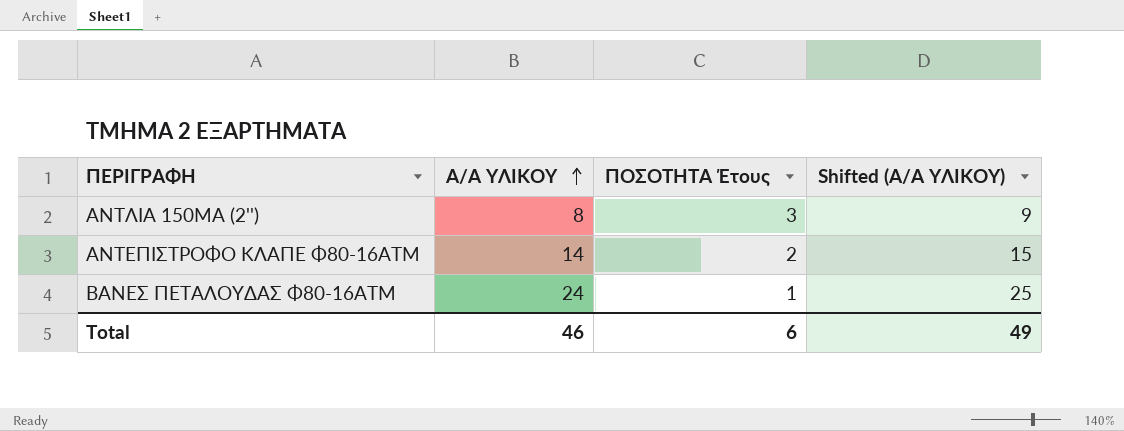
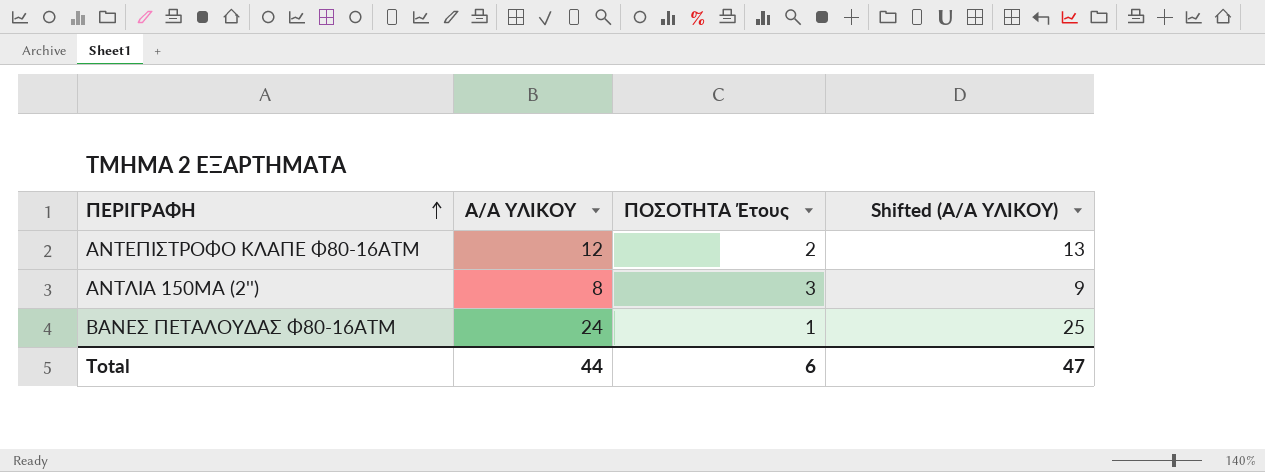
row order: Α/Α ΥΛΙΚΟΥ ascending -> ΠΕΡΙΓΡΑΦΗ ascending
ΑΝΤΕΠΙΣΤΡΟΦΟ ΚΛΑΠΕ Φ80-16ΑΤΜ | Α/Α ΥΛΙΚΟΥ: 14 -> 12
ΑΝΤΕΠΙΣΤΡΟΦΟ ΚΛΑΠΕ Φ80-16ΑΤΜ | Shifted (Α/Α ΥΛΙΚΟΥ): 15 -> 13
Total | Α/Α ΥΛΙΚΟΥ: 46 -> 44
Total | Shifted (Α/Α ΥΛΙΚΟΥ): 49 -> 47

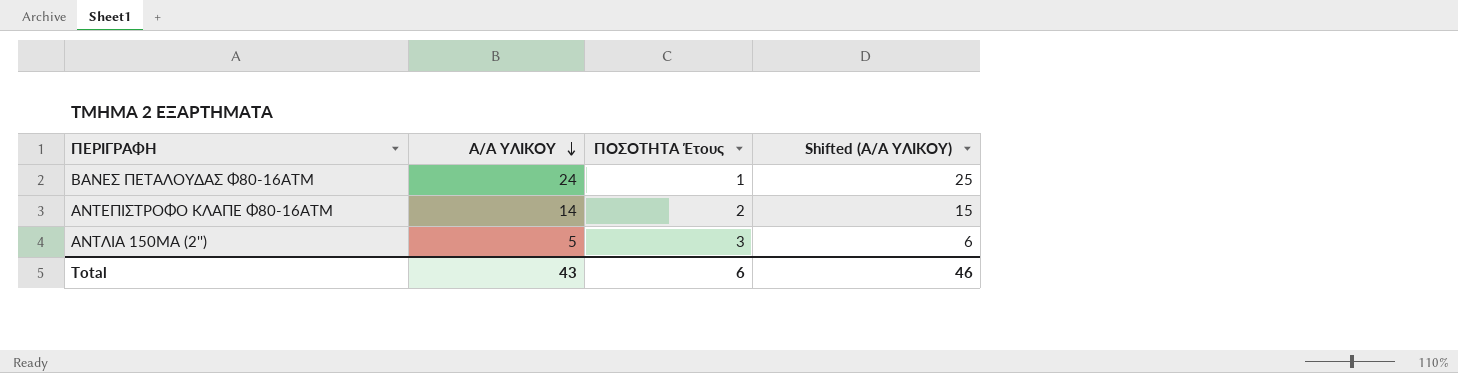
row order: ΠΕΡΙΓΡΑΦΗ ascending -> Α/Α ΥΛΙΚΟΥ descending
ΑΝΤΕΠΙΣΤΡΟΦΟ ΚΛΑΠΕ Φ80-16ΑΤΜ | Α/Α ΥΛΙΚΟΥ: 12 -> 14
ΑΝΤΕΠΙΣΤΡΟΦΟ ΚΛΑΠΕ Φ80-16ΑΤΜ | Shifted (Α/Α ΥΛΙΚΟΥ): 13 -> 15
ΑΝΤΛΙΑ 150MA (2'') | Α/Α ΥΛΙΚΟΥ: 8 -> 5
ΑΝΤΛΙΑ 150MA (2'') | Shifted (Α/Α ΥΛΙΚΟΥ): 9 -> 6
Total | Α/Α ΥΛΙΚΟΥ: 44 -> 43
Total | Shifted (Α/Α ΥΛΙΚΟΥ): 47 -> 46

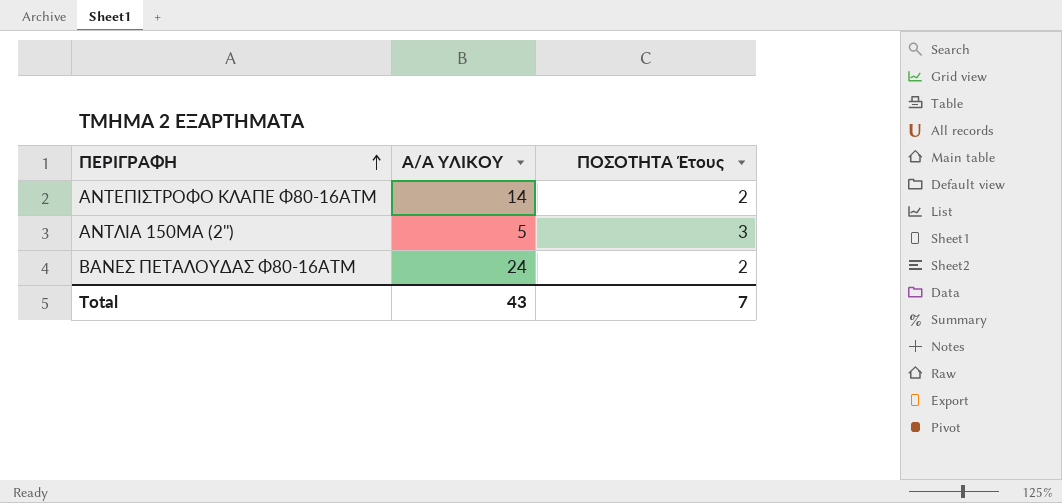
row order: Α/Α ΥΛΙΚΟΥ descending -> ΠΕΡΙΓΡΑΦΗ ascending
column Shifted (Α/Α ΥΛΙΚΟΥ) | formula: [Α/Α ΥΛΙΚΟΥ] + 1 -> none
ΒΑΝΕΣ ΠΕΤΑΛΟΥΔΑΣ Φ80-16ΑΤΜ | ΠΟΣΟΤΗΤΑ Έτους: 1 -> 2
Total | ΠΟΣΟΤΗΤΑ Έτους: 6 -> 7

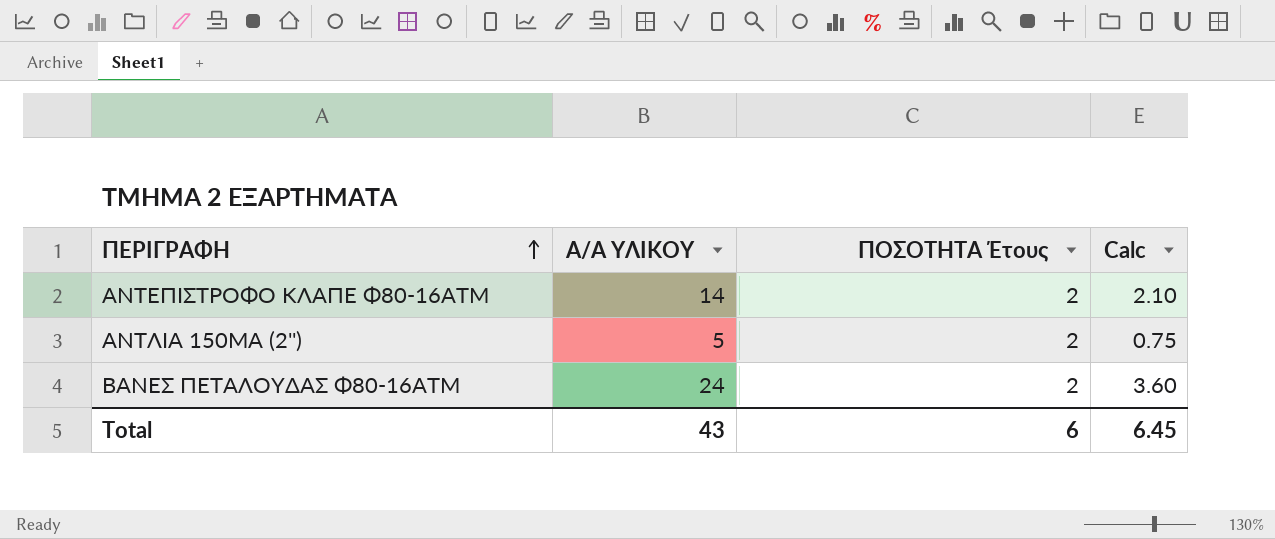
column Calc | formula: none -> [Α/Α ΥΛΙΚΟΥ] * 0.15
ΑΝΤΛΙΑ 150MA (2'') | ΠΟΣΟΤΗΤΑ Έτους: 3 -> 2
Total | ΠΟΣΟΤΗΤΑ Έτους: 7 -> 6

